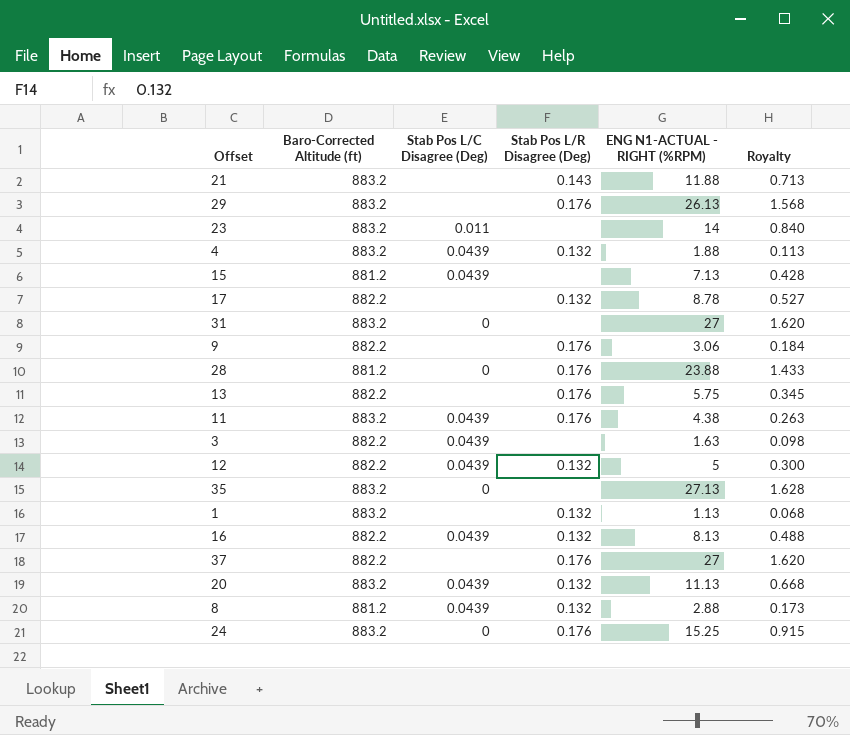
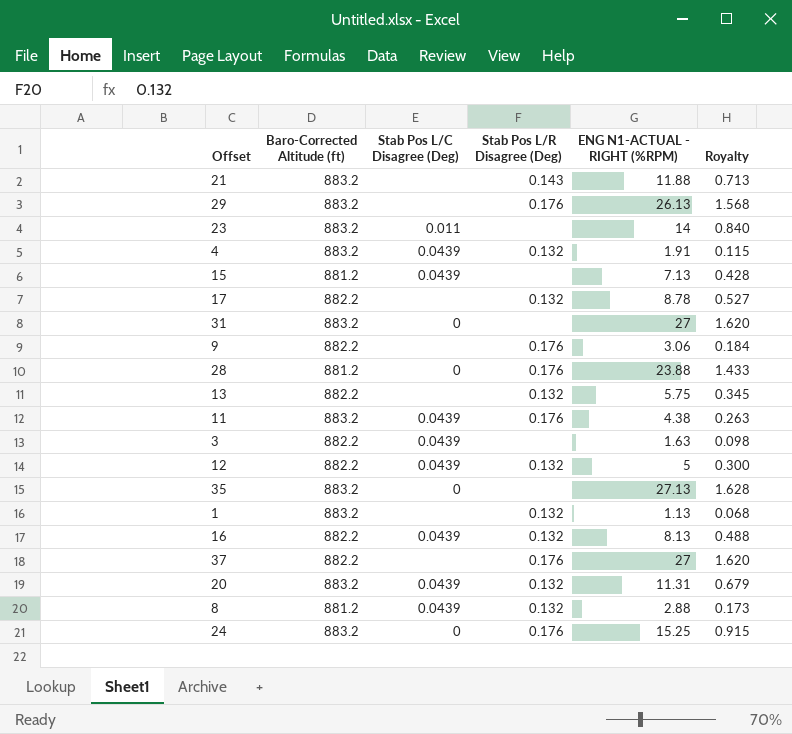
4 | ENG N1-ACTUAL - RIGHT (%RPM): 1.88 -> 1.91
4 | Royalty: 0.113 -> 0.115
13 | Stab Pos L/R Disagree (Deg): 0.176 -> 0.132
20 | ENG N1-ACTUAL - RIGHT (%RPM): 11.13 -> 11.31
20 | Royalty: 0.668 -> 0.679

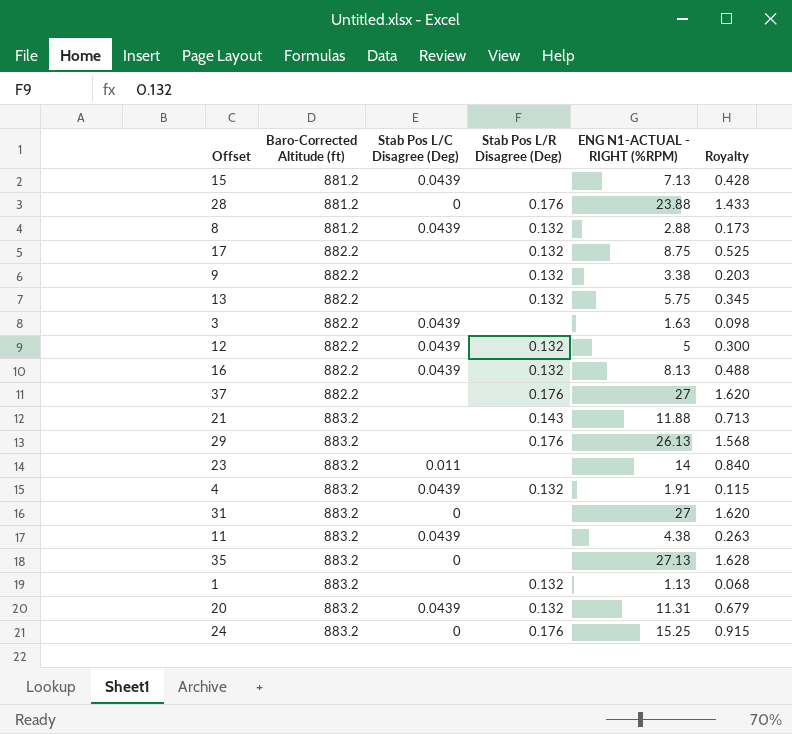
row order: none -> Baro-Corrected Altitude (ft) ascending
17 | ENG N1-ACTUAL - RIGHT (%RPM): 8.78 -> 8.75
17 | Royalty: 0.527 -> 0.525
9 | Stab Pos L/R Disagree (Deg): 0.176 -> 0.132
9 | ENG N1-ACTUAL - RIGHT (%RPM): 3.06 -> 3.38
9 | Royalty: 0.184 -> 0.203
11 | Stab Pos L/R Disagree (Deg): 0.176 -> none

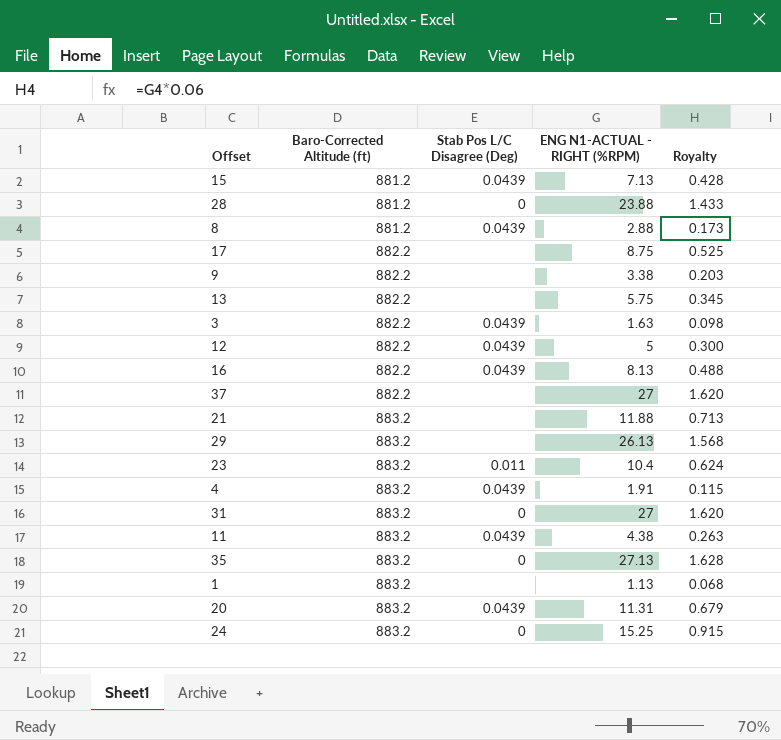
column Stab Pos L/R Disagree (Deg) | position: 4 -> none
23 | ENG N1-ACTUAL - RIGHT (%RPM): 14 -> 10.4
23 | Royalty: 0.840 -> 0.624

